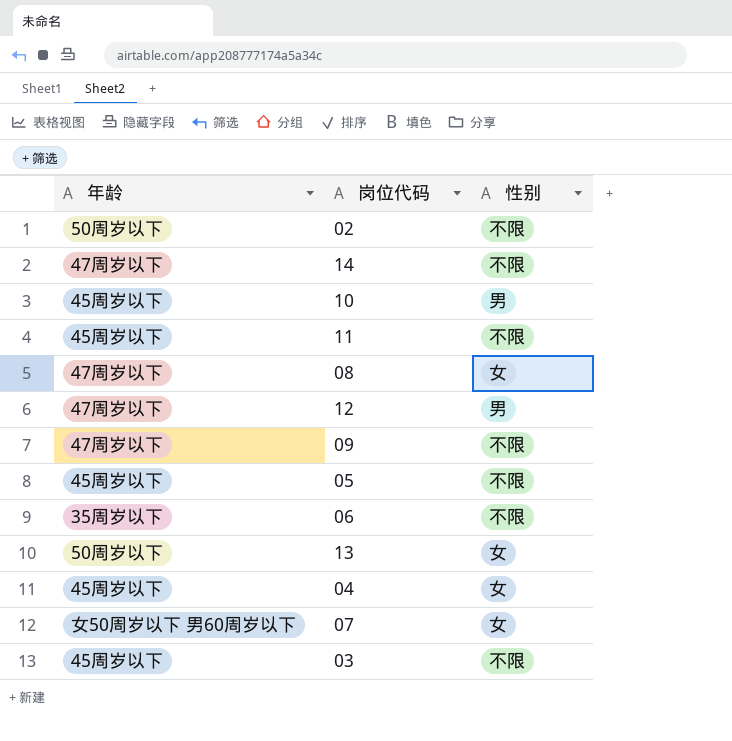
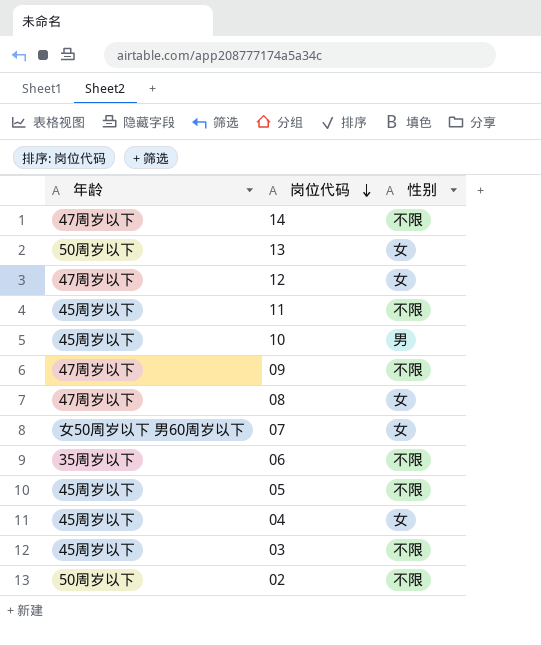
row order: none -> 岗位代码 descending
12 | 性别: 男 -> 女

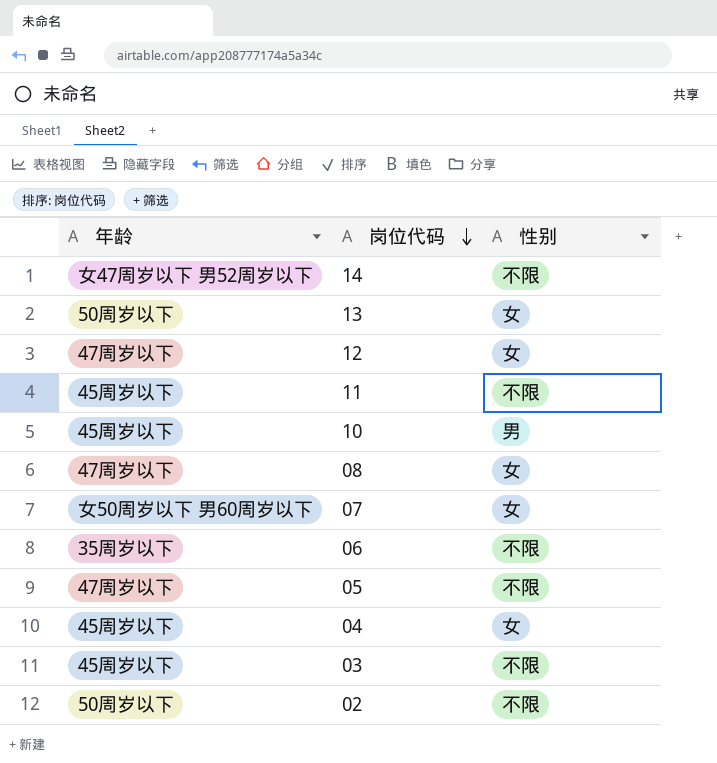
row 09: 47周岁以下 | 不限 -> none
14 | 年龄: 47周岁以下 -> 女47周岁以下 男52周岁以下
05 | 年龄: 45周岁以下 -> 47周岁以下

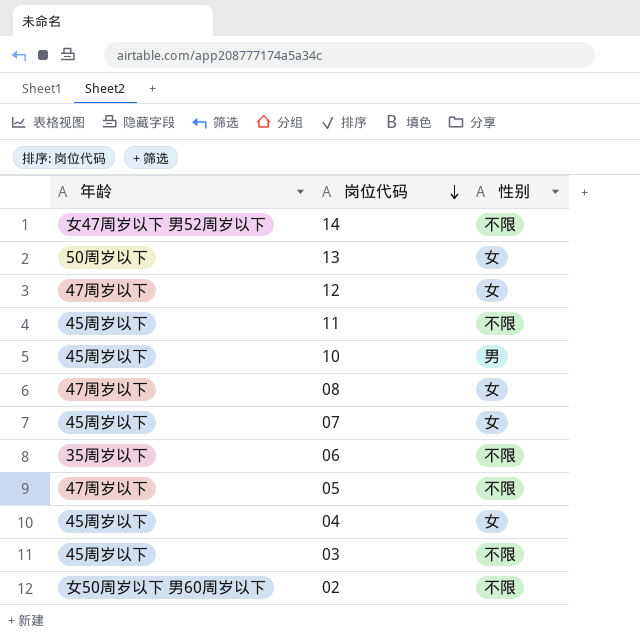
07 | 年龄: 女50周岁以下 男60周岁以下 -> 45周岁以下
02 | 年龄: 50周岁以下 -> 女50周岁以下 男60周岁以下

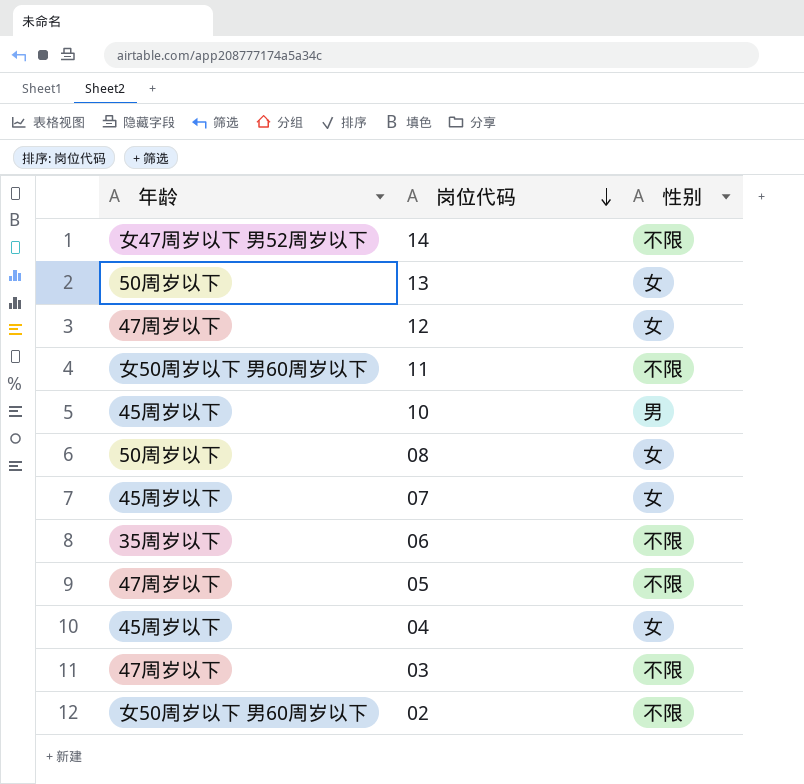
11 | 年龄: 45周岁以下 -> 女50周岁以下 男60周岁以下
08 | 年龄: 47周岁以下 -> 50周岁以下
03 | 年龄: 45周岁以下 -> 47周岁以下

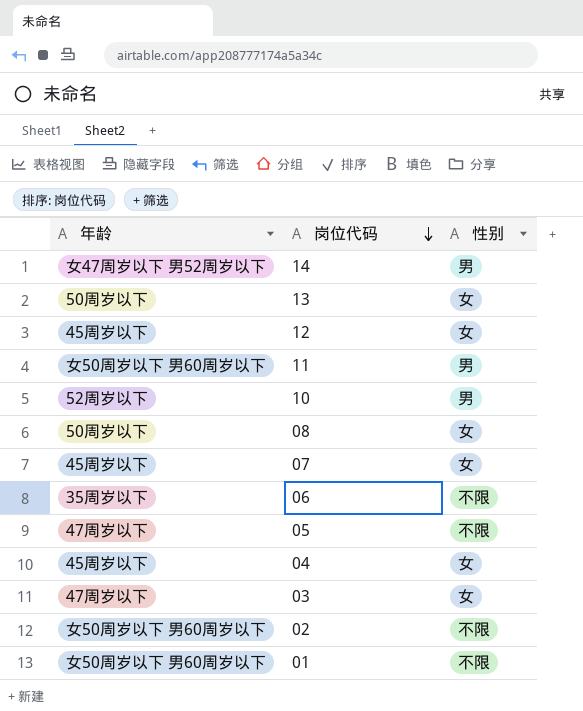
14 | 性别: 不限 -> 男
12 | 年龄: 47周岁以下 -> 45周岁以下
11 | 性别: 不限 -> 男
10 | 年龄: 45周岁以下 -> 52周岁以下
03 | 性别: 不限 -> 女
row 01: none -> 女50周岁以下 男60周岁以下 | 不限

